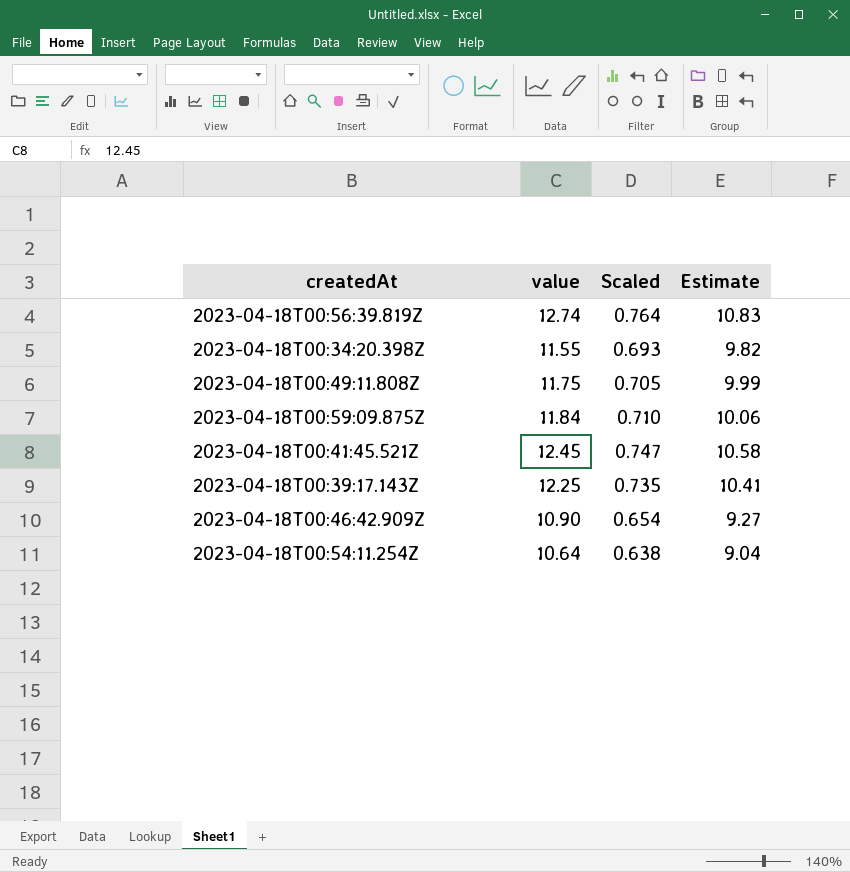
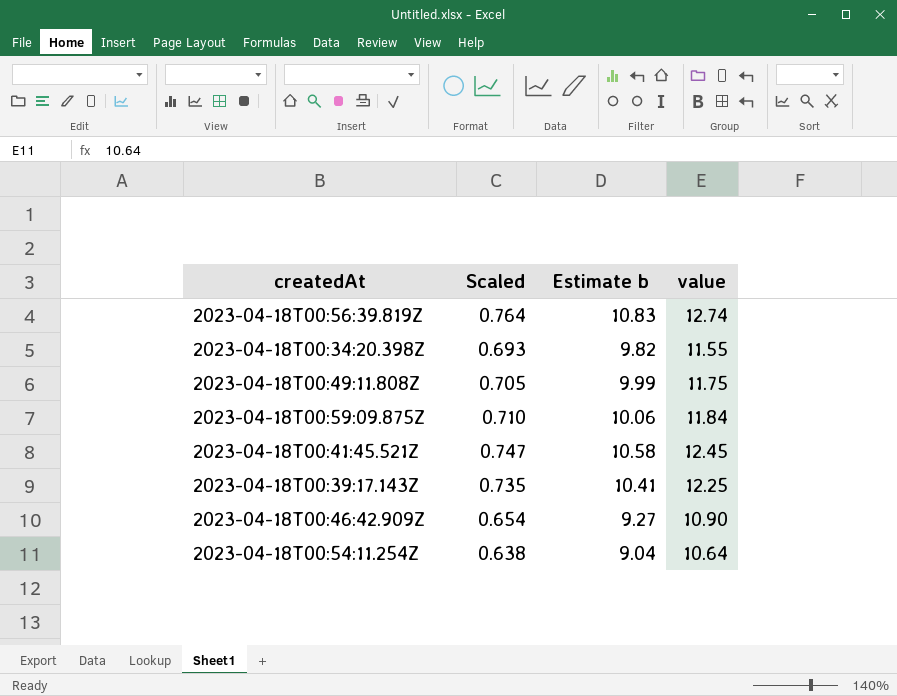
column name: Estimate -> Estimate b
column value | position: 2 -> 4

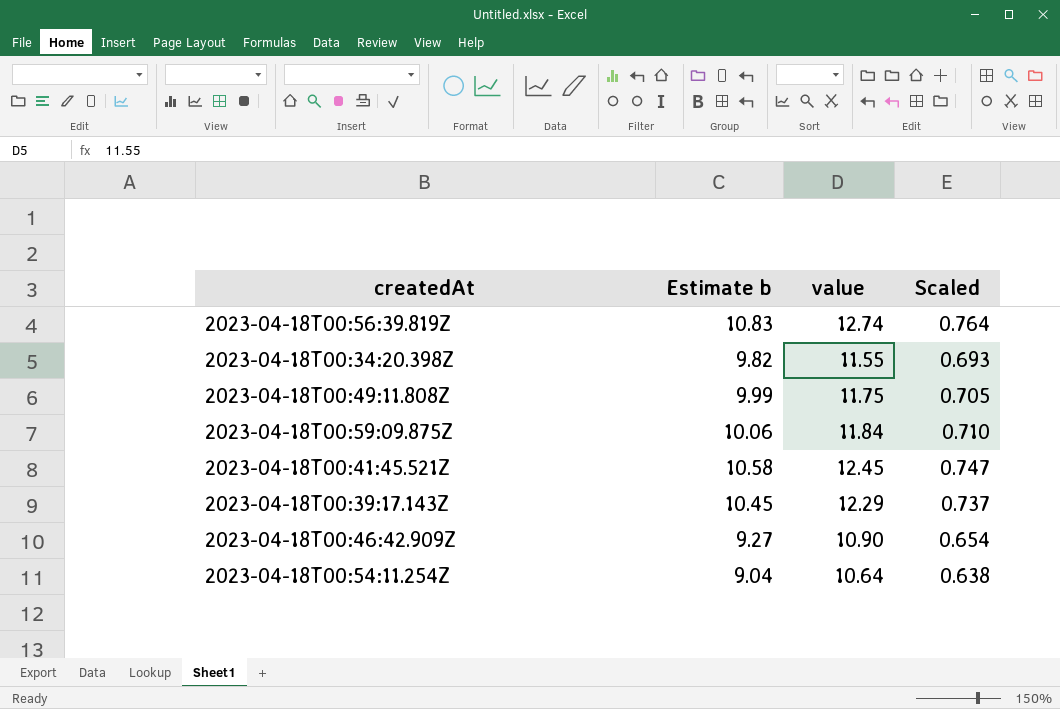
column Scaled | position: 2 -> 4
2023-04-18T00:39:17.143Z | Estimate b: 10.41 -> 10.45
2023-04-18T00:39:17.143Z | value: 12.25 -> 12.29
2023-04-18T00:39:17.143Z | Scaled: 0.735 -> 0.737

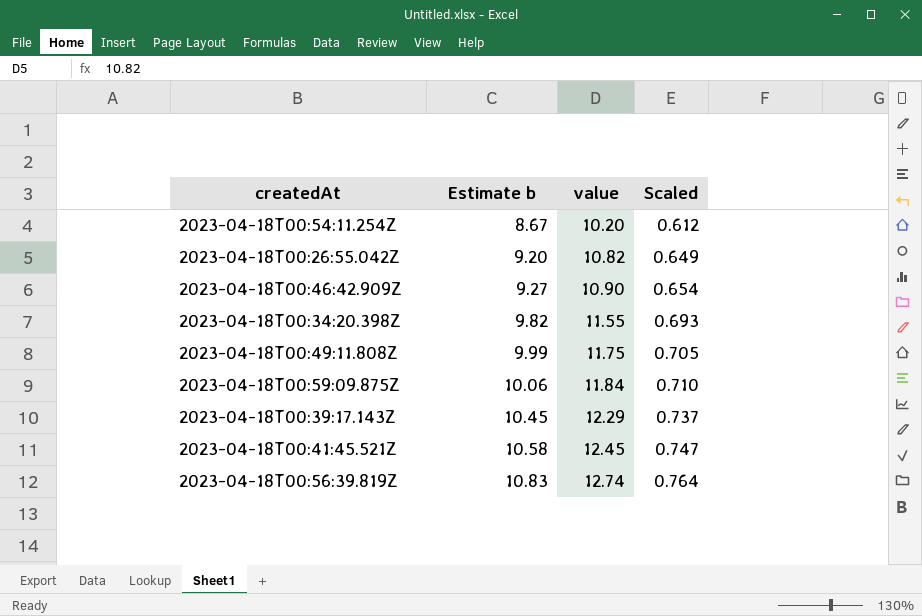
row order: none -> Estimate b ascending
2023-04-18T00:54:11.254Z | Estimate b: 9.04 -> 8.67
2023-04-18T00:54:11.254Z | value: 10.64 -> 10.20
2023-04-18T00:54:11.254Z | Scaled: 0.638 -> 0.612
row 2023-04-18T00:26:55.042Z: none -> 9.20 | 10.82 | 0.649

